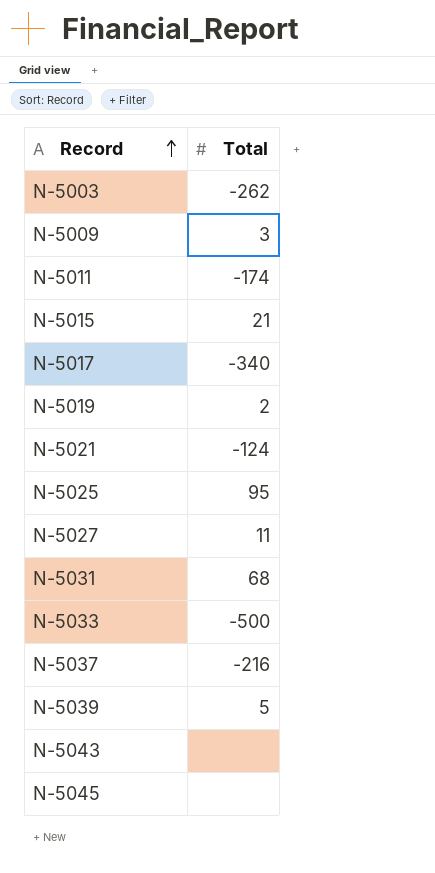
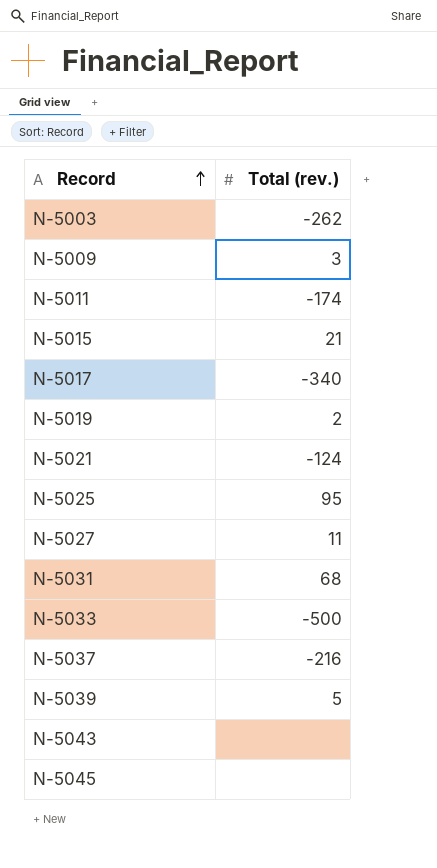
column name: Total -> Total (rev.)

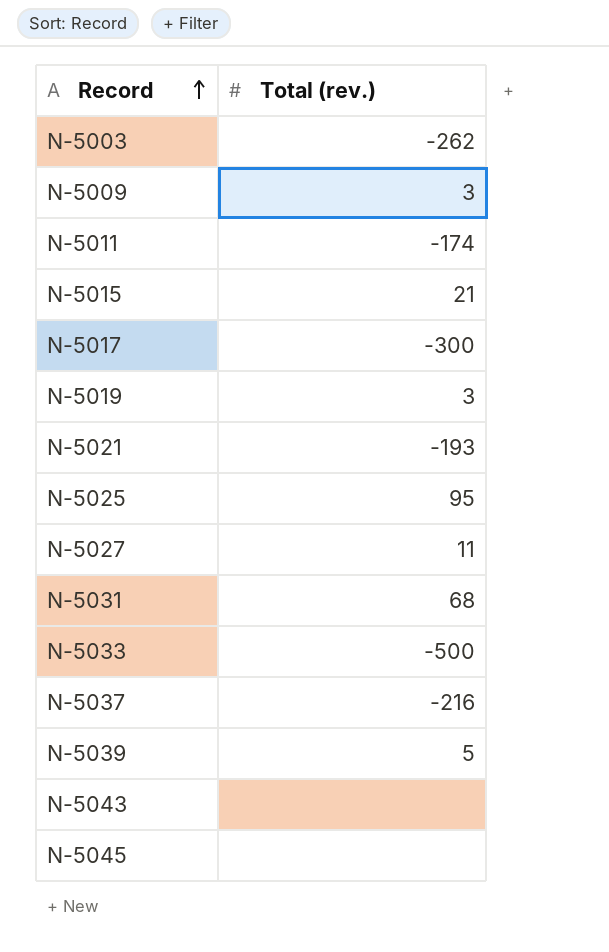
N-5017 | Total (rev.): -340 -> -300
N-5019 | Total (rev.): 2 -> 3
N-5021 | Total (rev.): -124 -> -193

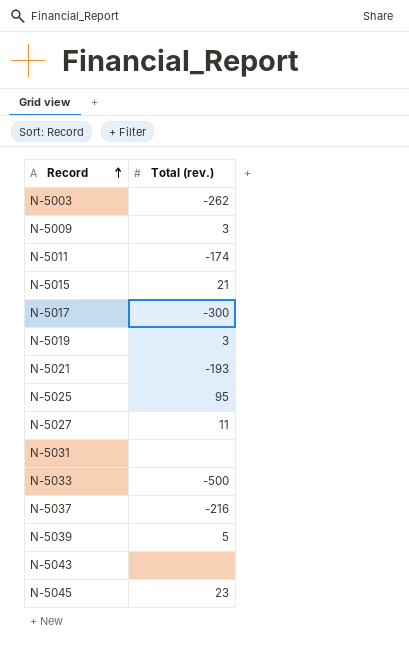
N-5031 | Total (rev.): 68 -> none
N-5045 | Total (rev.): none -> 23

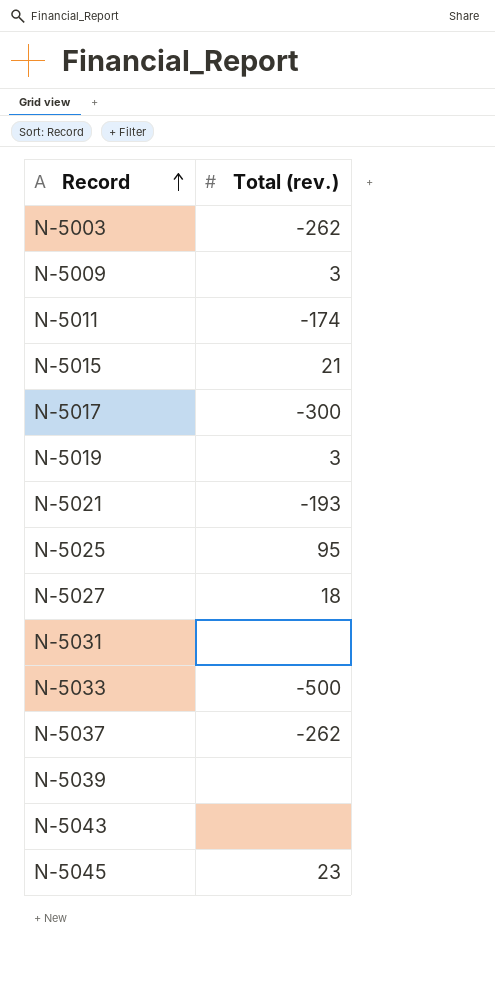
N-5027 | Total (rev.): 11 -> 18
N-5037 | Total (rev.): -216 -> -262
N-5039 | Total (rev.): 5 -> none

